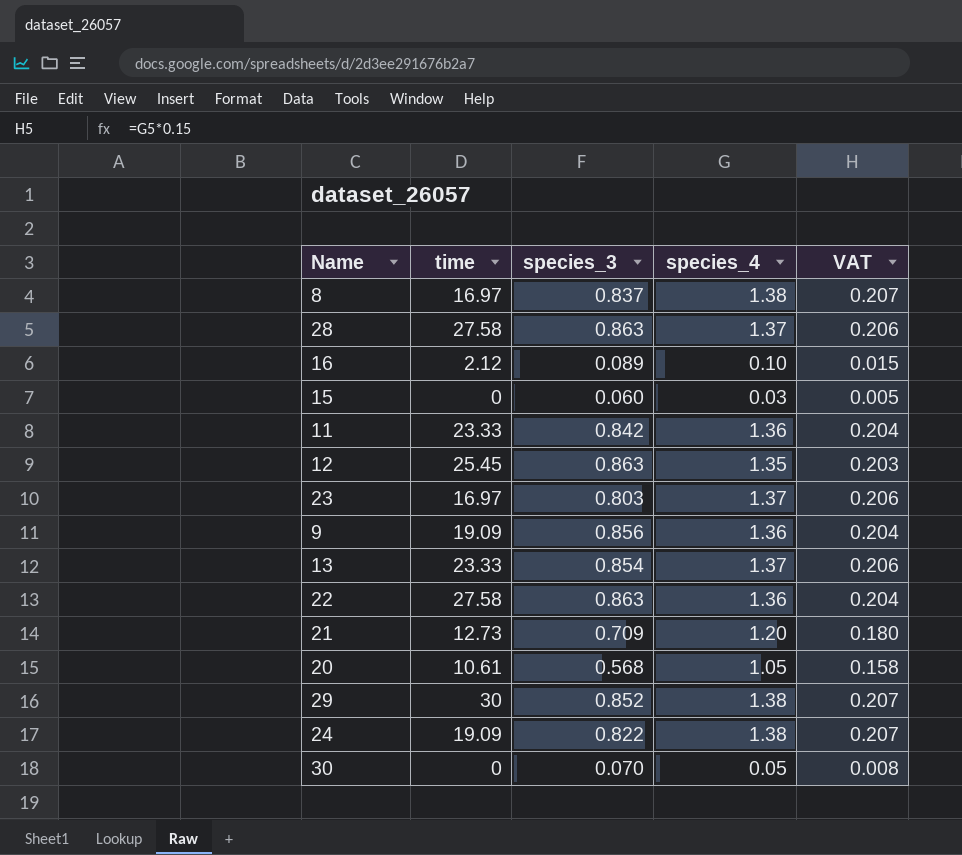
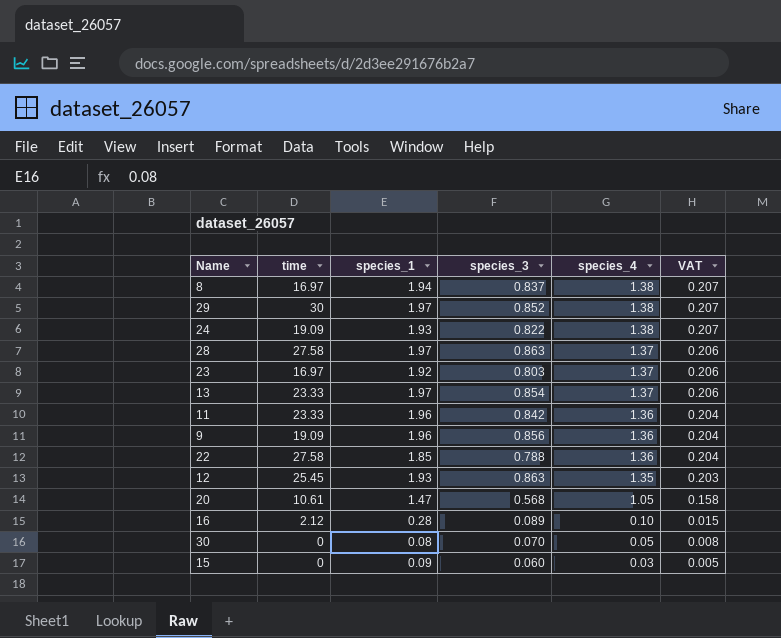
row order: none -> species_4 descending
column species_1 | position: none -> 3
row 21: 12.73 | 0.709 | 1.20 | 0.180 -> none
22 | species_3: 0.863 -> 0.788

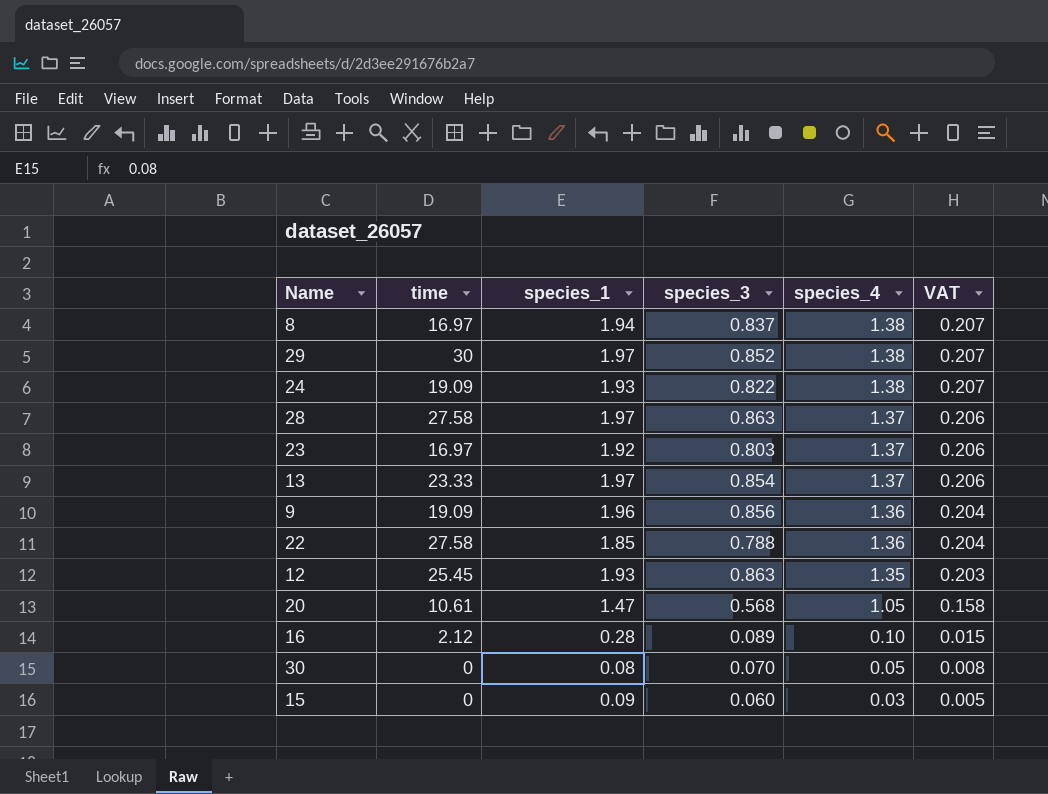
row 11: 23.33 | 1.96 | 0.842 | 1.36 | 0.204 -> none

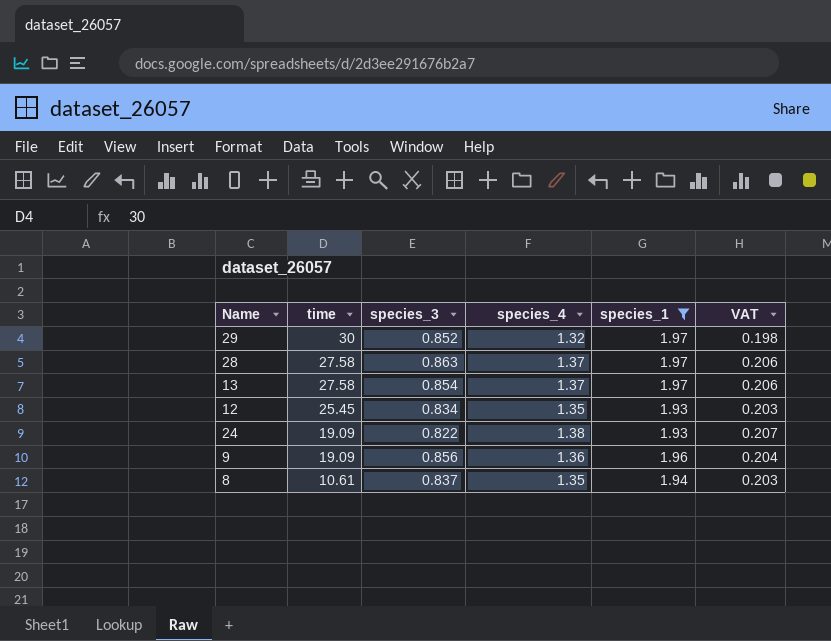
filter: none -> species_1 >= 1.93
row order: species_4 descending -> time descending
column species_1 | position: 3 -> 5
29 | species_4: 1.38 -> 1.32
29 | VAT: 0.207 -> 0.198
13 | time: 23.33 -> 27.58
12 | species_3: 0.863 -> 0.834
8 | time: 16.97 -> 10.61
8 | species_4: 1.38 -> 1.35
8 | VAT: 0.207 -> 0.203

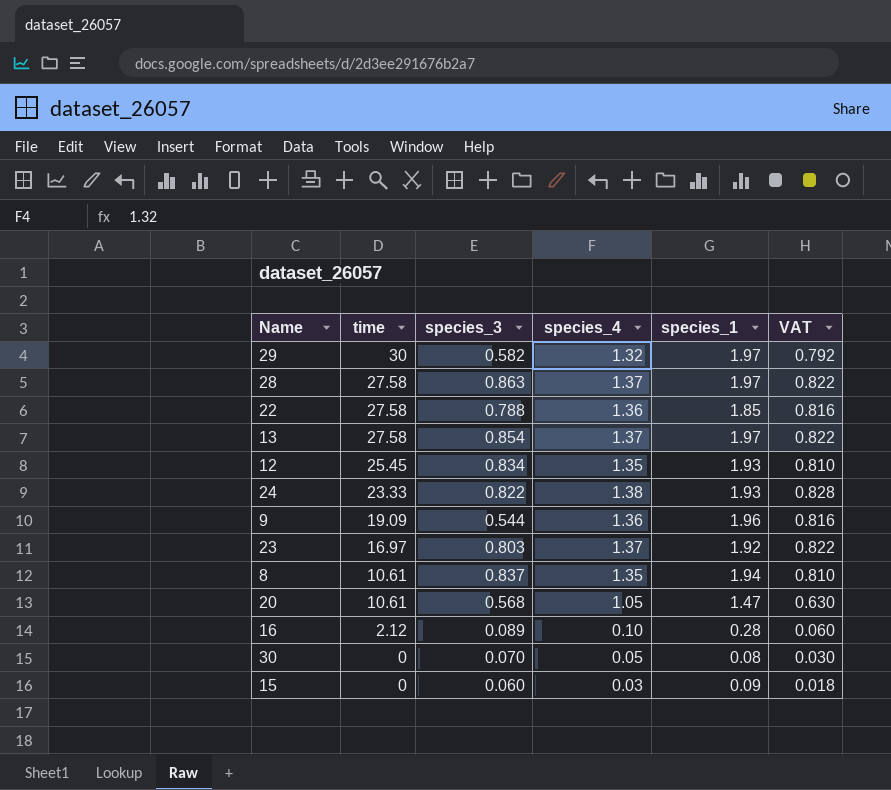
filter: species_1 >= 1.93 -> none
column VAT | formula: [species_4] * 0.15 -> [species_4] * 0.6
29 | species_3: 0.852 -> 0.582
24 | time: 19.09 -> 23.33
9 | species_3: 0.856 -> 0.544

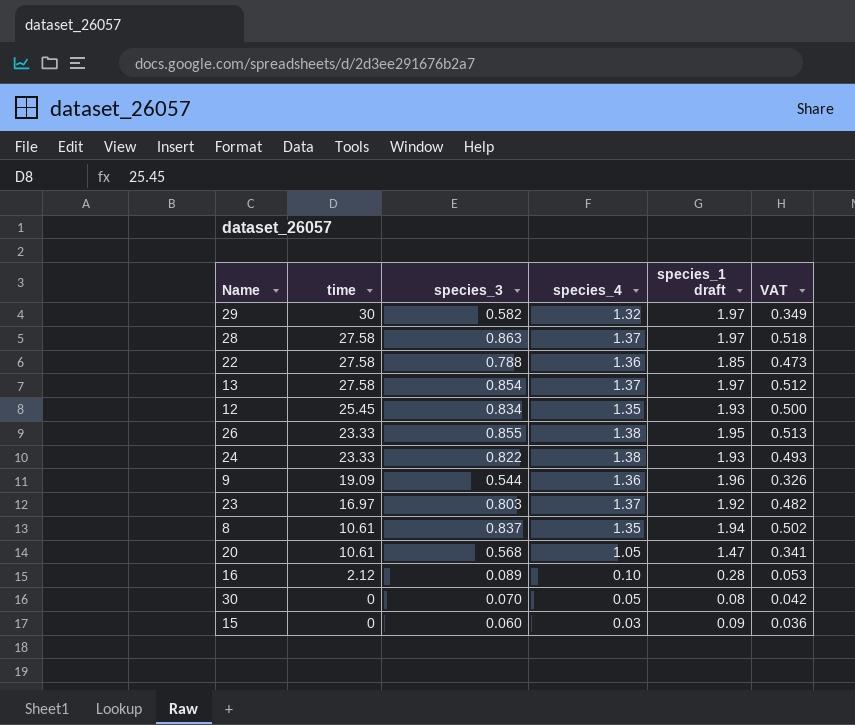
column name: species_1 -> species_1 draft
column VAT | formula: [species_4] * 0.6 -> [species_3] * 0.6
row 26: none -> 23.33 | 0.855 | 1.38 | 1.95 | 0.513

